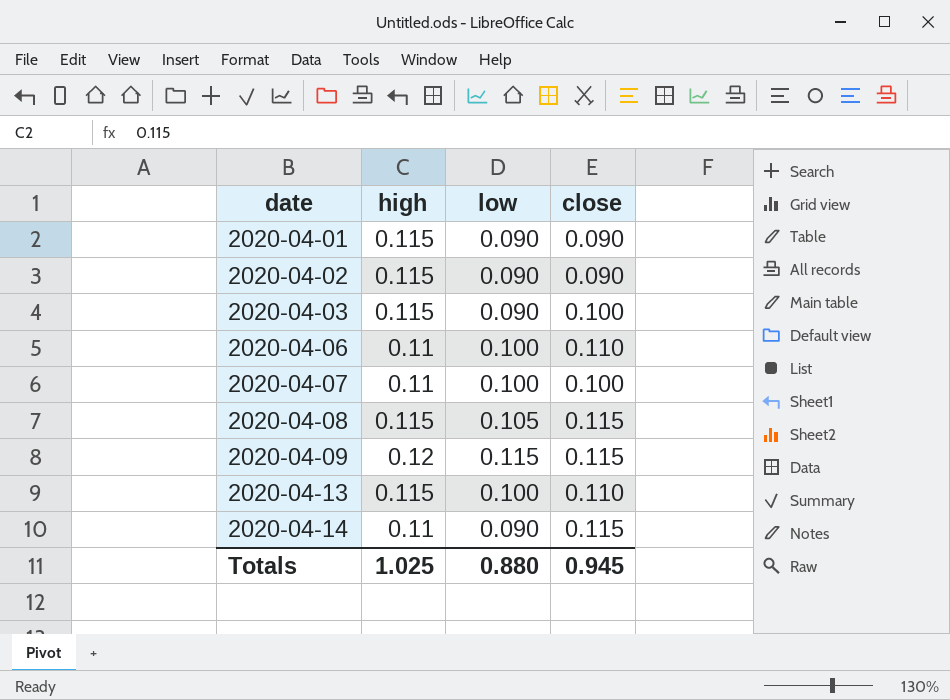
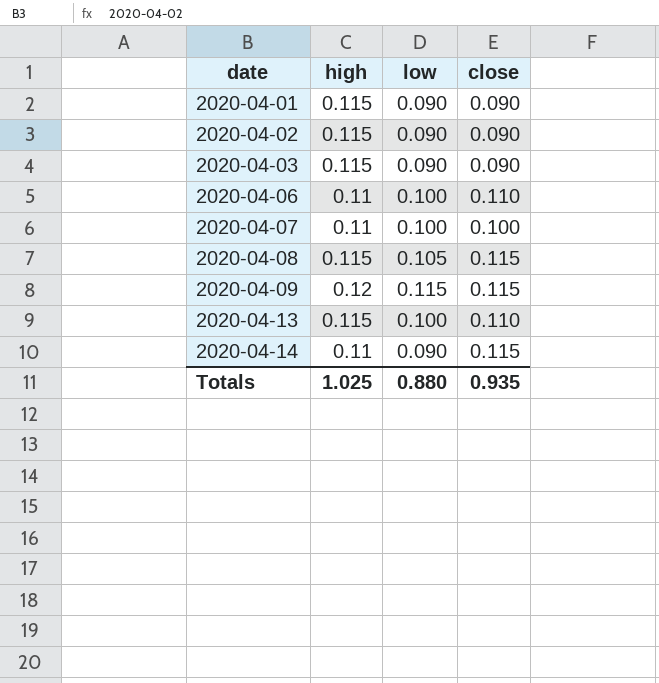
2020-04-03 | close: 0.100 -> 0.090
Totals | close: 0.945 -> 0.935

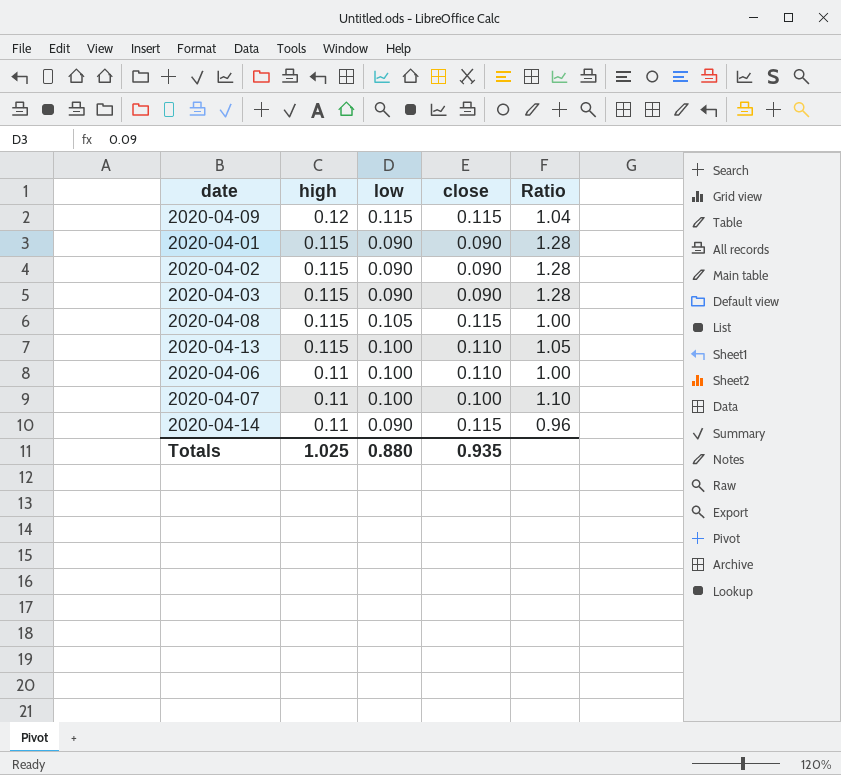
row order: date ascending -> high descending
column Ratio | formula: none -> [high] / [close]

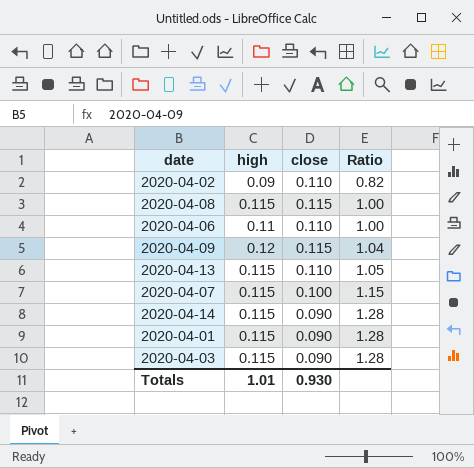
row order: high descending -> Ratio ascending
column low | position: 3 -> none
2020-04-02 | high: 0.115 -> 0.09
2020-04-02 | close: 0.090 -> 0.110
2020-04-02 | Ratio: 1.28 -> 0.82
2020-04-07 | high: 0.11 -> 0.115
2020-04-07 | Ratio: 1.10 -> 1.15
2020-04-14 | high: 0.11 -> 0.115
2020-04-14 | close: 0.115 -> 0.090
2020-04-14 | Ratio: 0.96 -> 1.28
Totals | high: 1.025 -> 1.01
Totals | close: 0.935 -> 0.930

